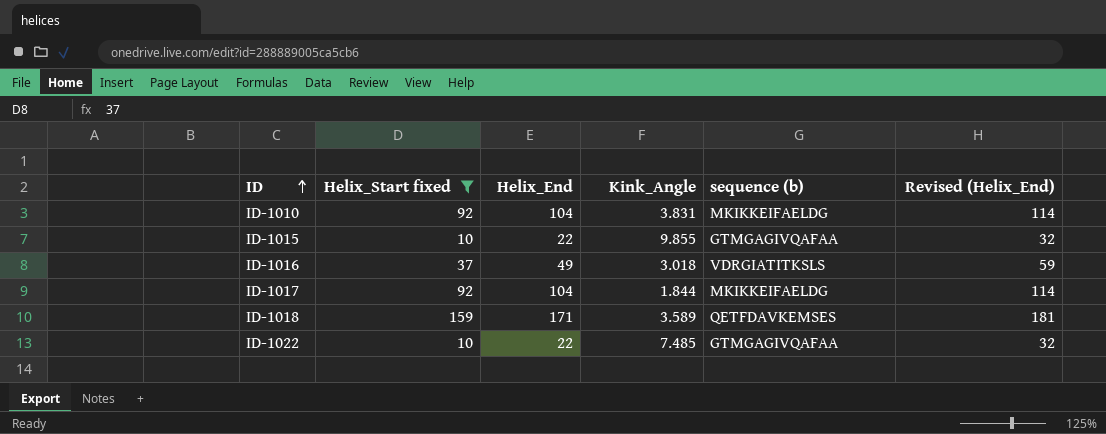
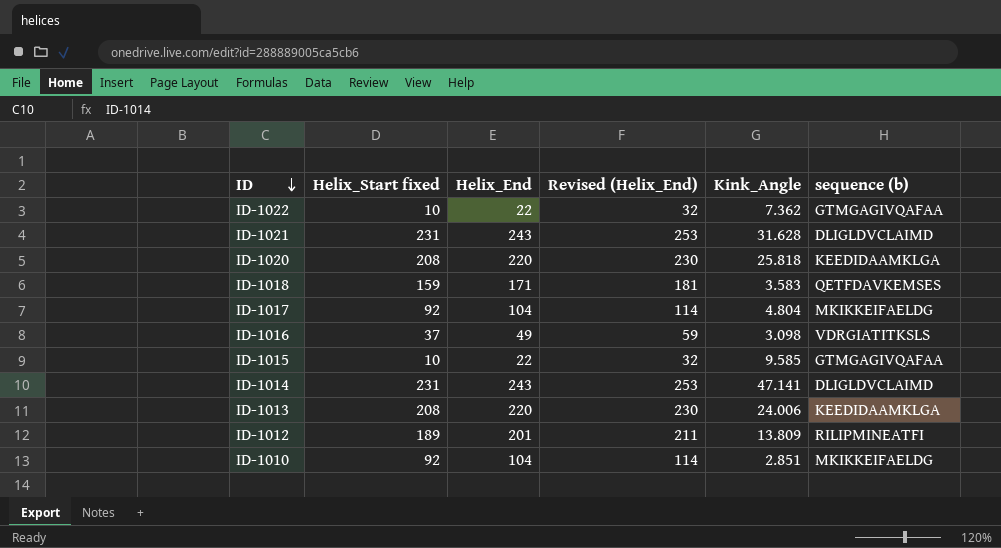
filter: Helix_Start fixed <= 159 -> none
row order: ID ascending -> ID descending
column Revised (Helix_End) | position: 6 -> 4
ID-1022 | Kink_Angle: 7.485 -> 7.362
ID-1018 | Kink_Angle: 3.589 -> 3.583
ID-1017 | Kink_Angle: 1.844 -> 4.804
ID-1016 | Kink_Angle: 3.018 -> 3.098
ID-1015 | Kink_Angle: 9.855 -> 9.585
ID-1010 | Kink_Angle: 3.831 -> 2.851

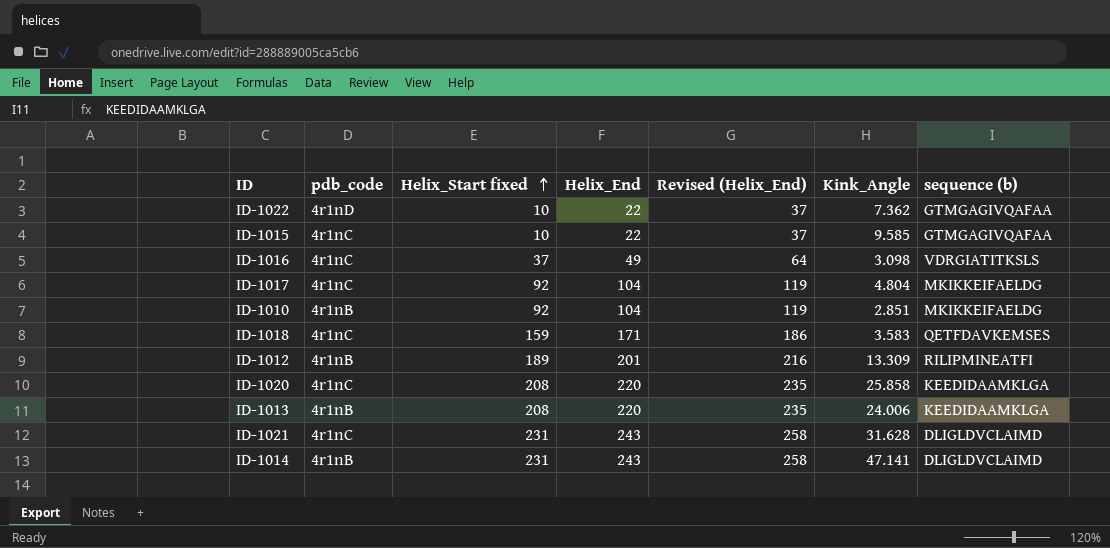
row order: ID descending -> Helix_Start fixed ascending
column pdb_code | position: none -> 2
column Revised (Helix_End) | formula: [Helix_End] + 10 -> [Helix_End] + 15
ID-1012 | Kink_Angle: 13.809 -> 13.309
ID-1020 | Kink_Angle: 25.818 -> 25.858

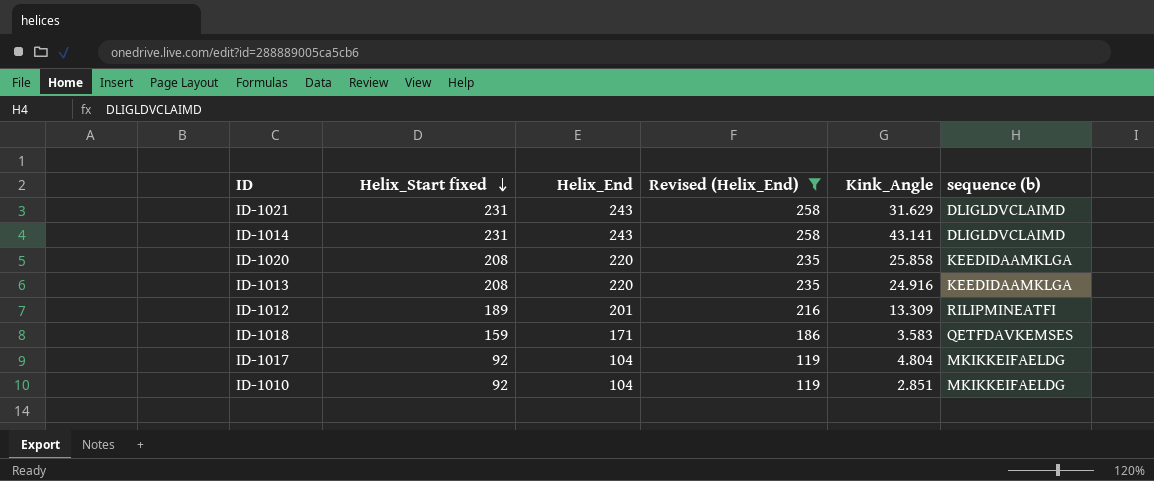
filter: none -> Revised (Helix_End) >= 119
row order: Helix_Start fixed ascending -> Helix_Start fixed descending
column pdb_code | position: 2 -> none
ID-1021 | Kink_Angle: 31.628 -> 31.629
ID-1014 | Kink_Angle: 47.141 -> 43.141
ID-1013 | Kink_Angle: 24.006 -> 24.916

